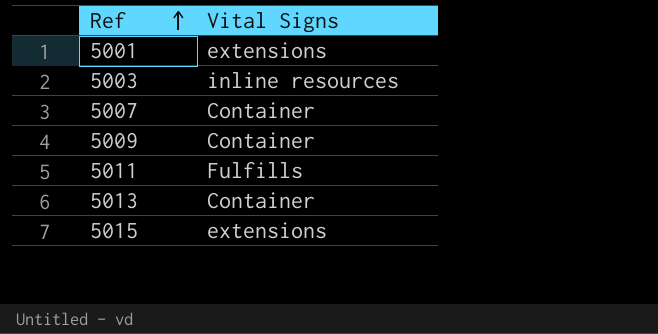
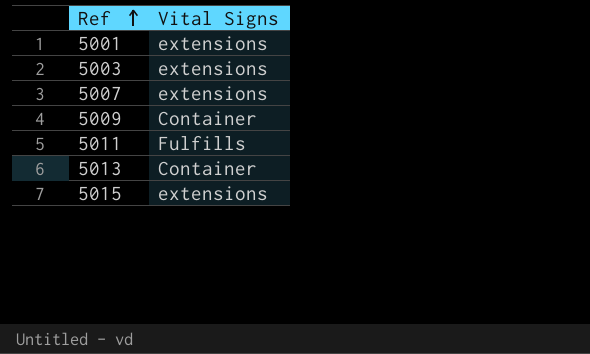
5003 | Vital Signs: inline resources -> extensions
5007 | Vital Signs: Container -> extensions

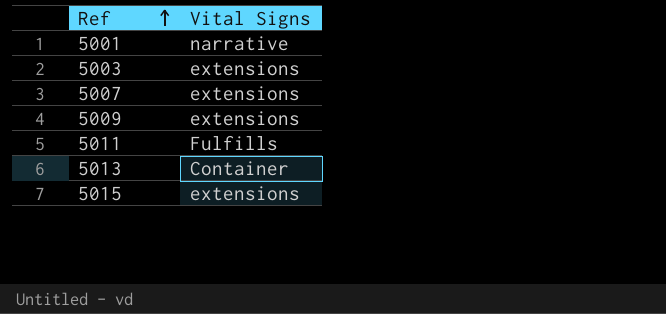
5001 | Vital Signs: extensions -> narrative
5009 | Vital Signs: Container -> extensions

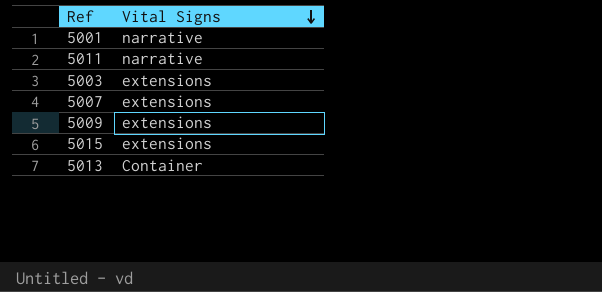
row order: Ref ascending -> Vital Signs descending
5011 | Vital Signs: Fulfills -> narrative

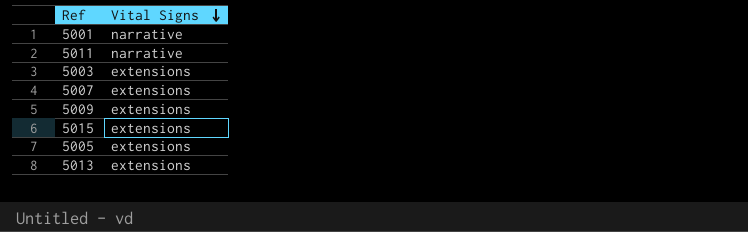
row 5005: none -> extensions
5013 | Vital Signs: Container -> extensions

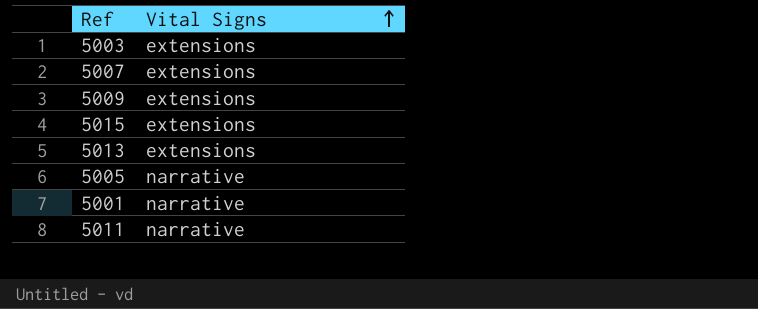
row order: Vital Signs descending -> Vital Signs ascending
5005 | Vital Signs: extensions -> narrative

